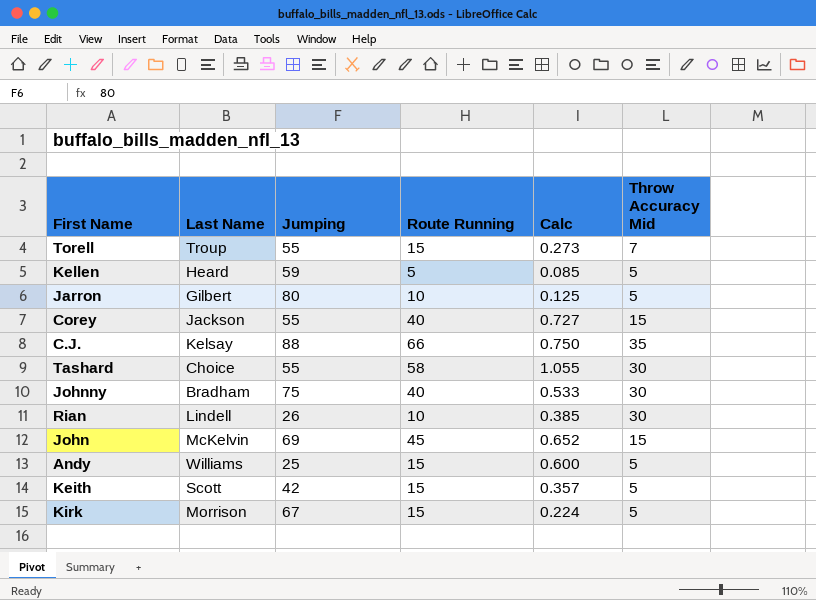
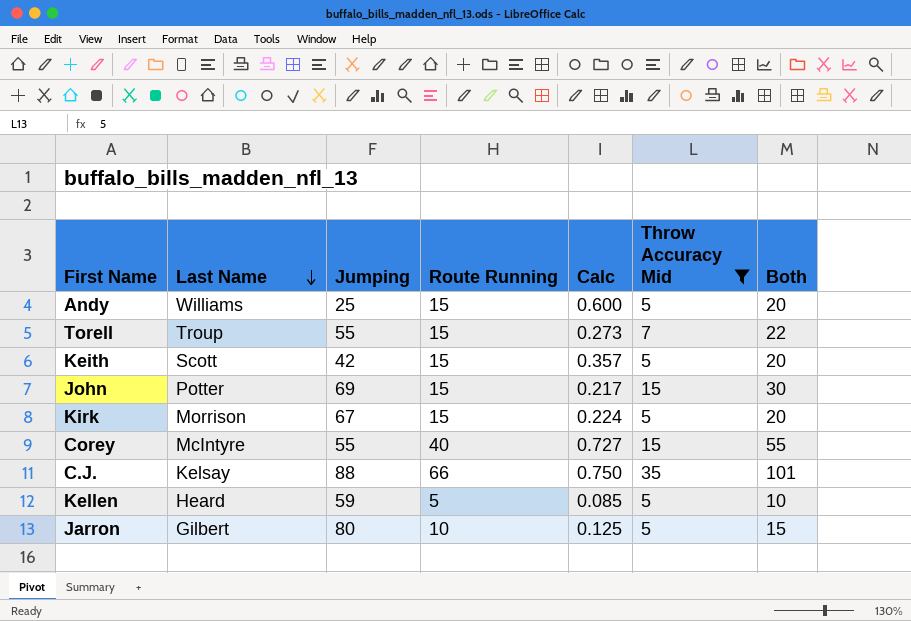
filter: none -> Throw Accuracy Mid != 30
row order: none -> Last Name descending
column Both | formula: none -> [Route Running] + [Throw Accuracy Mid]
John | Last Name: McKelvin -> Potter
John | Route Running: 45 -> 15
John | Calc: 0.652 -> 0.217
Corey | Last Name: Jackson -> McIntyre

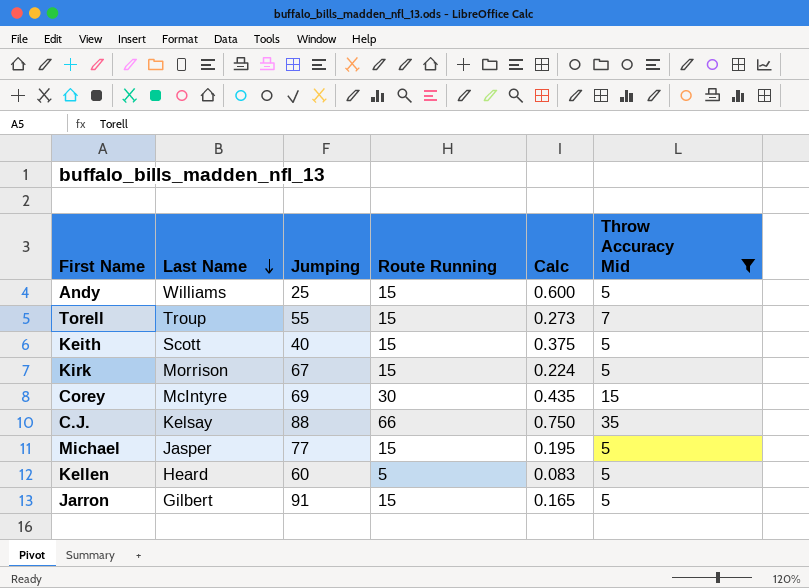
column Both | formula: [Route Running] + [Throw Accuracy Mid] -> none
row John: Potter | 69 | 15 | 0.217 | 15 | 30 -> none
Keith | Jumping: 42 -> 40
Keith | Calc: 0.357 -> 0.375
Corey | Jumping: 55 -> 69
Corey | Route Running: 40 -> 30
Corey | Calc: 0.727 -> 0.435
row Michael: none -> Jasper | 77 | 15 | 0.195 | 5
Kellen | Jumping: 59 -> 60
Kellen | Calc: 0.085 -> 0.083
Jarron | Jumping: 80 -> 91
Jarron | Route Running: 10 -> 15
Jarron | Calc: 0.125 -> 0.165

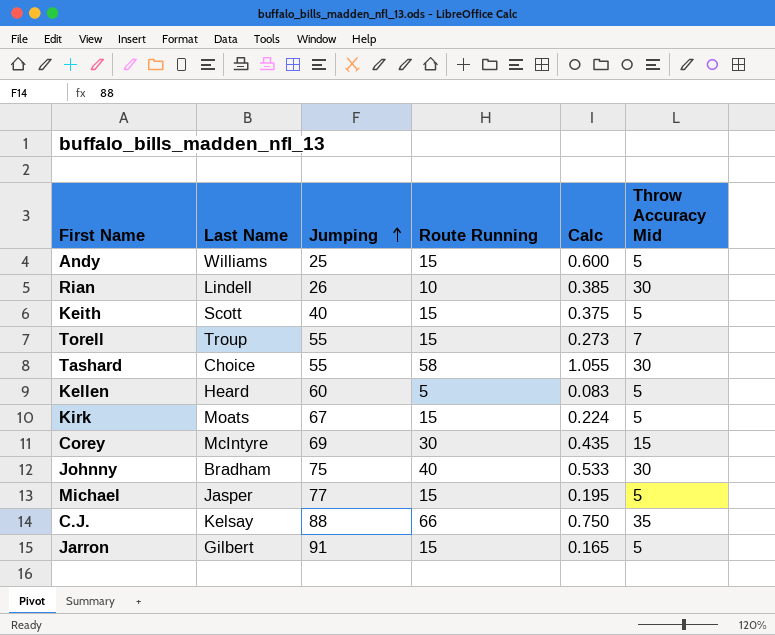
filter: Throw Accuracy Mid != 30 -> none
row order: Last Name descending -> Jumping ascending
Kirk | Last Name: Morrison -> Moats

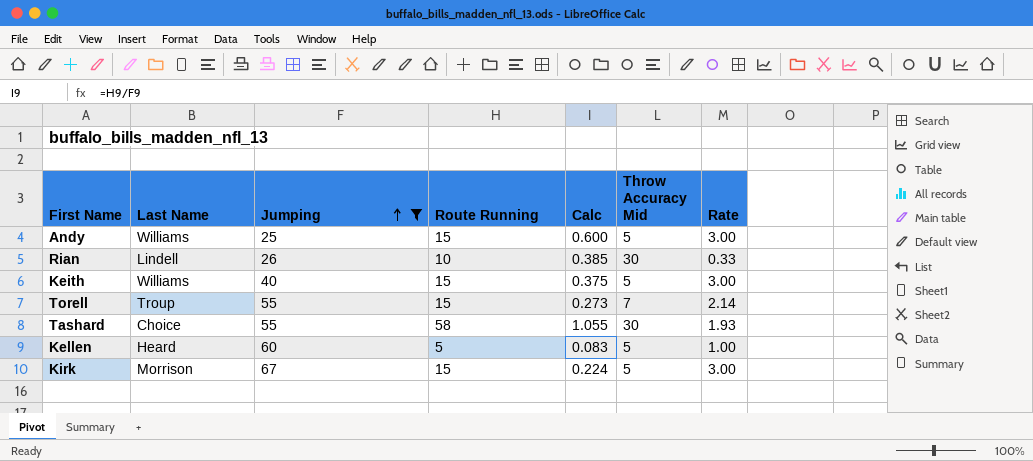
filter: none -> Jumping <= 67
column Rate | formula: none -> [Route Running] / [Throw Accuracy Mid]
Keith | Last Name: Scott -> Williams
Kirk | Last Name: Moats -> Morrison

